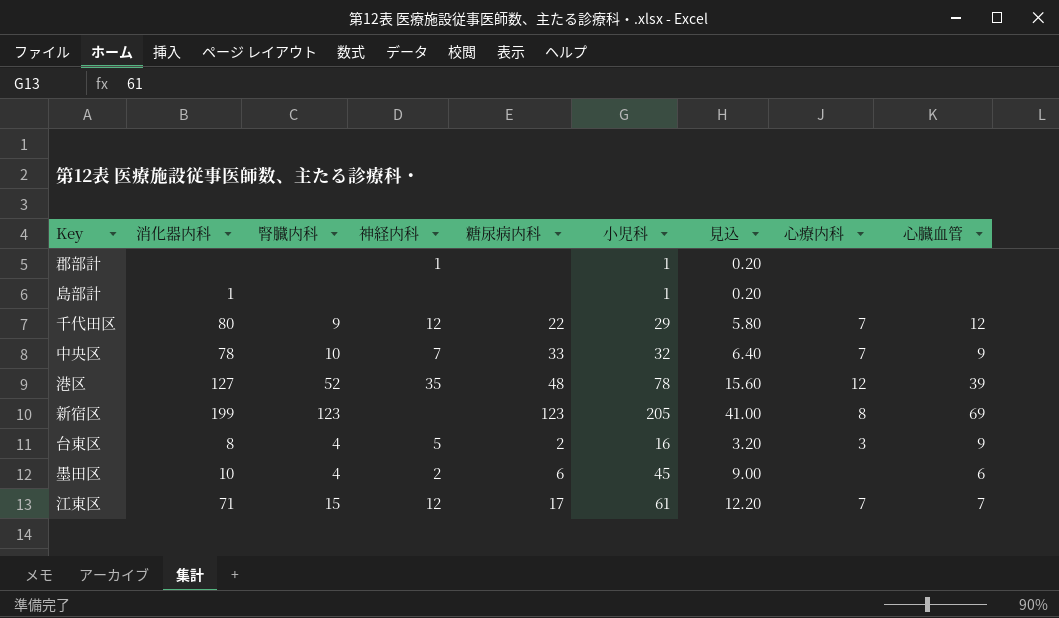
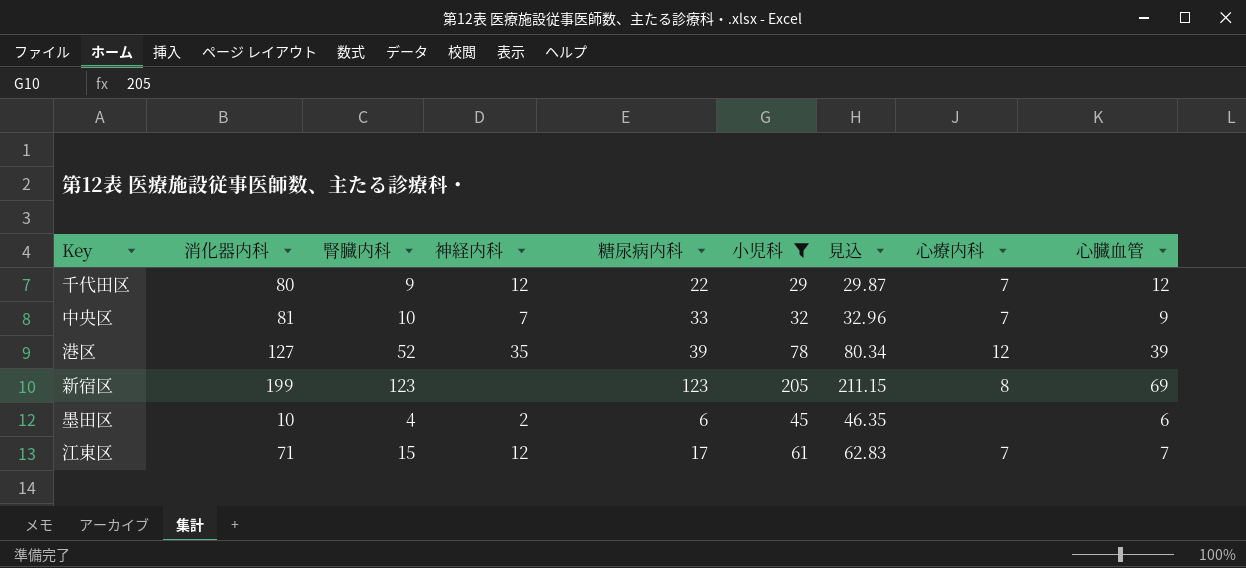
filter: none -> 小児科 >= 29
column 見込 | formula: [小児科] * 0.2 -> [小児科] * 1.03
中央区 | 消化器内科: 78 -> 81
港区 | 糖尿病内科: 48 -> 39

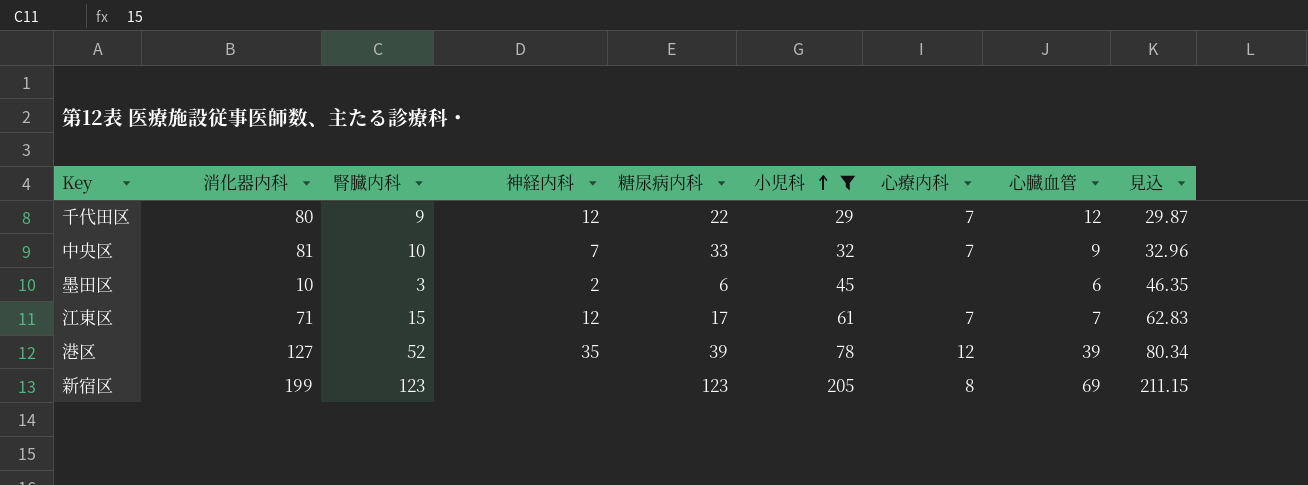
row order: none -> 小児科 ascending
column 見込 | position: 7 -> 9
墨田区 | 腎臓内科: 4 -> 3

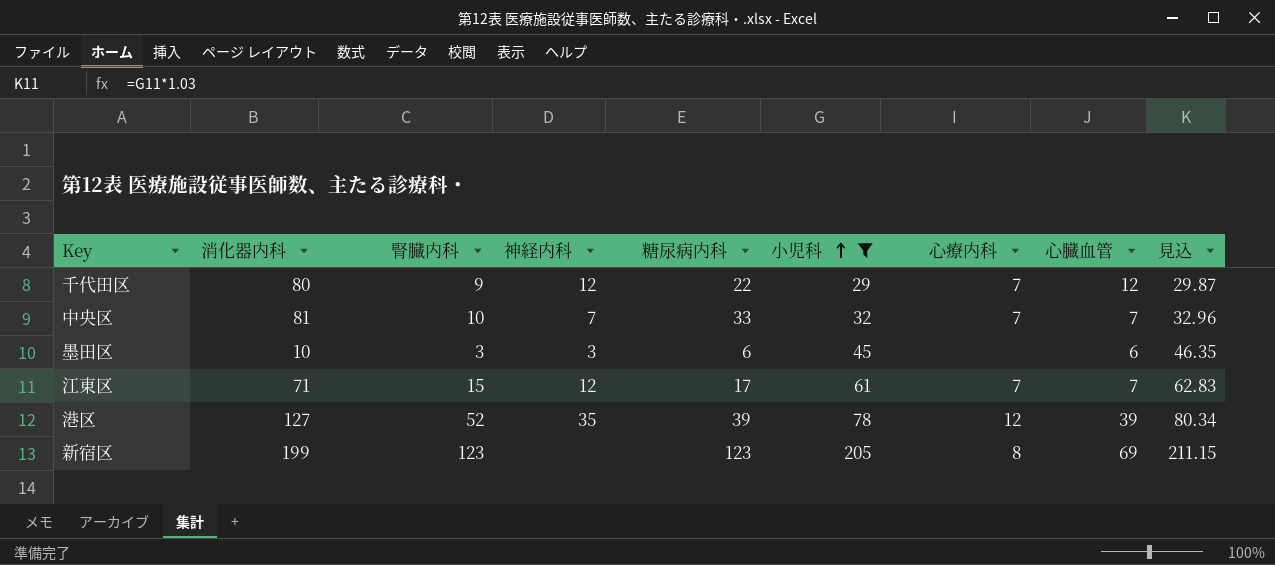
中央区 | 心臓血管: 9 -> 7
墨田区 | 神経内科: 2 -> 3

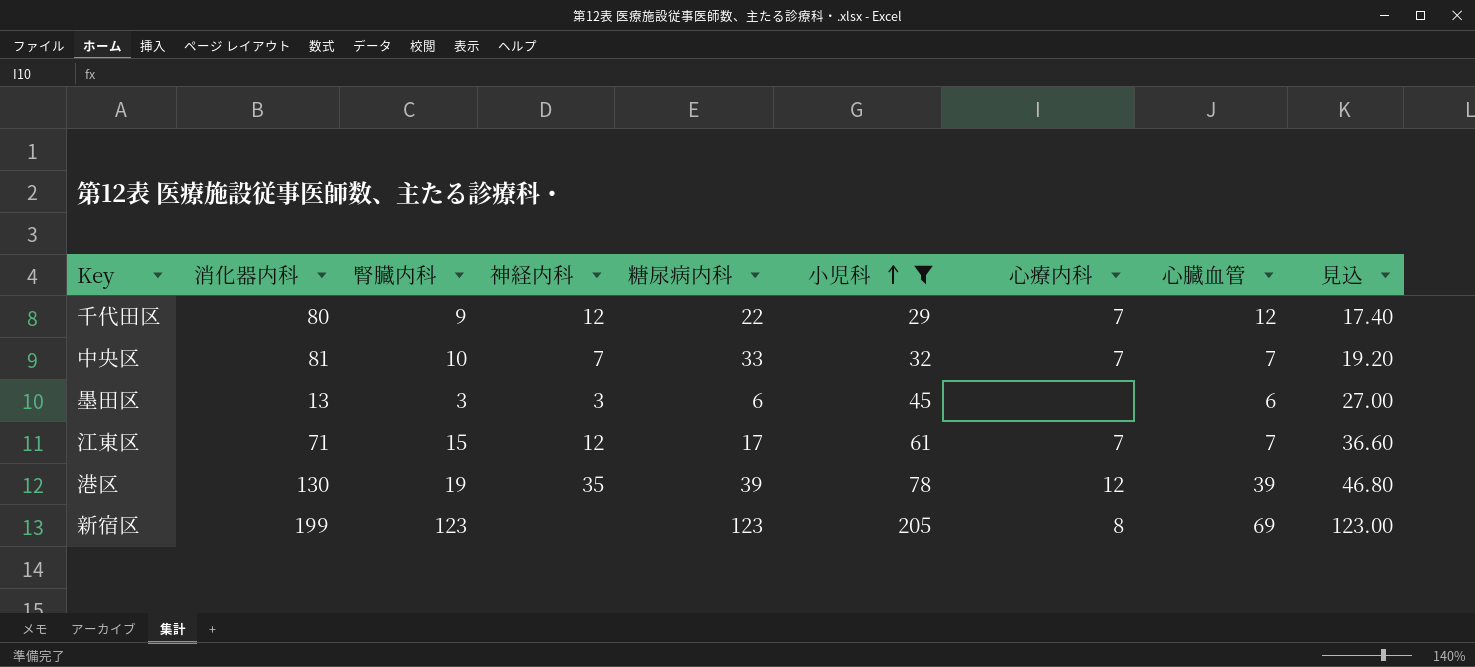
column 見込 | formula: [小児科] * 1.03 -> [小児科] * 0.6
墨田区 | 消化器内科: 10 -> 13
港区 | 消化器内科: 127 -> 130
港区 | 腎臓内科: 52 -> 19

